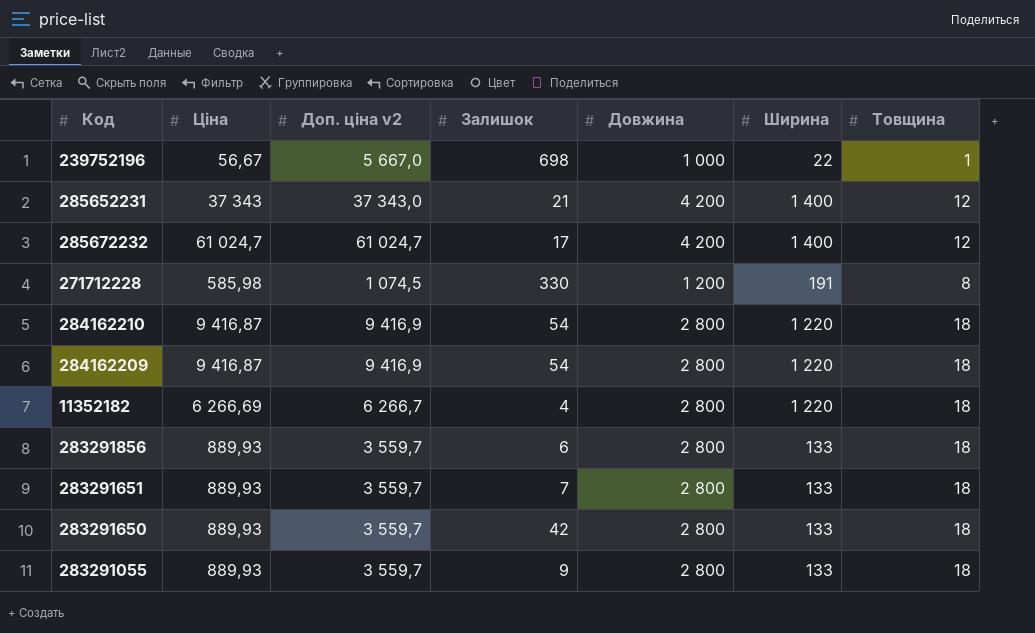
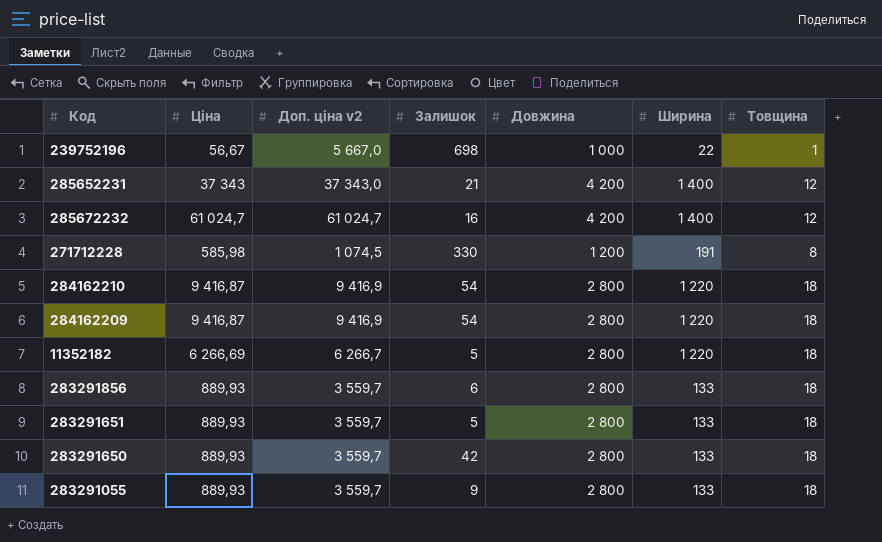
285672232 | Залишок: 17 -> 16
11352182 | Залишок: 4 -> 5
283291651 | Залишок: 7 -> 5

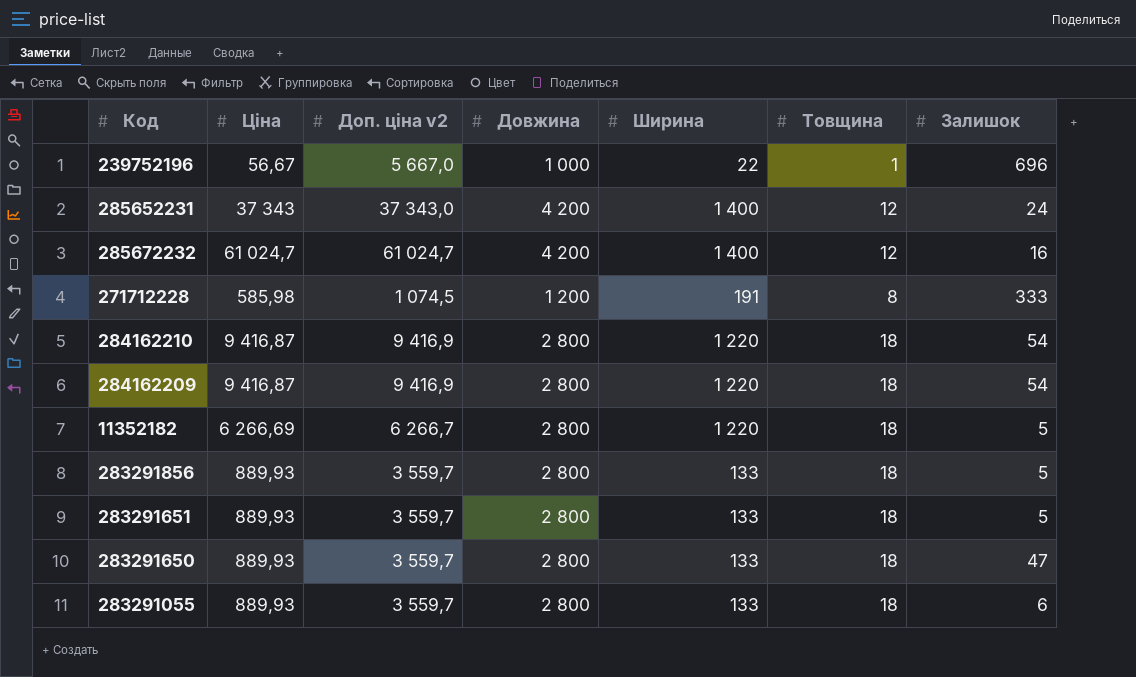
column Залишок | position: 4 -> 7
239752196 | Залишок: 698 -> 696
285652231 | Залишок: 21 -> 24
271712228 | Залишок: 330 -> 333
283291856 | Залишок: 6 -> 5
283291650 | Залишок: 42 -> 47
283291055 | Залишок: 9 -> 6

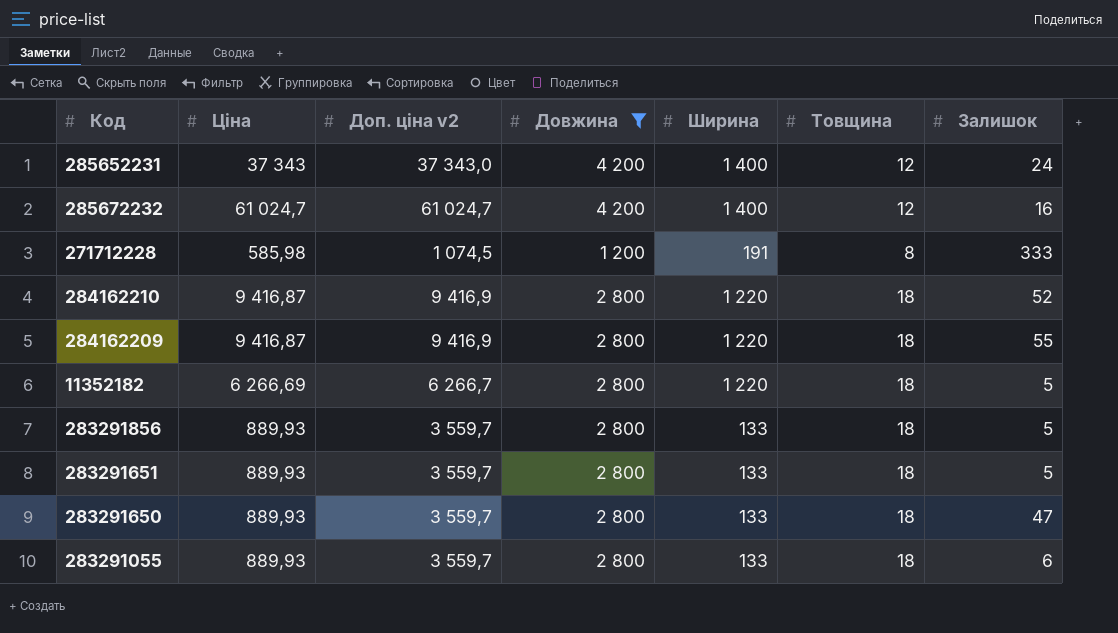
filter: none -> Довжина != 1 000
284162210 | Залишок: 54 -> 52
284162209 | Залишок: 54 -> 55

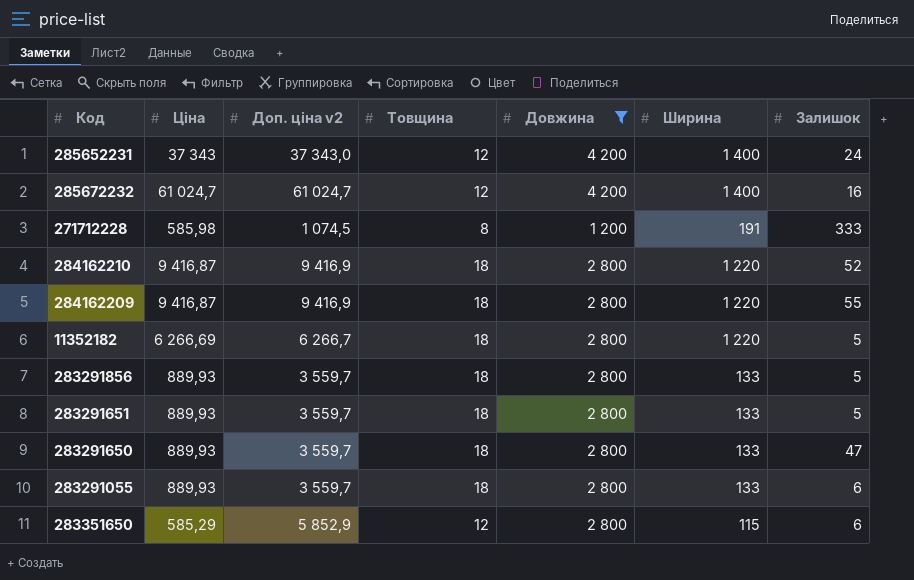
column Товщина | position: 6 -> 4
row 283351650: none -> 585,29 | 5 852,9 | 12 | 2 800 | 115 | 6

